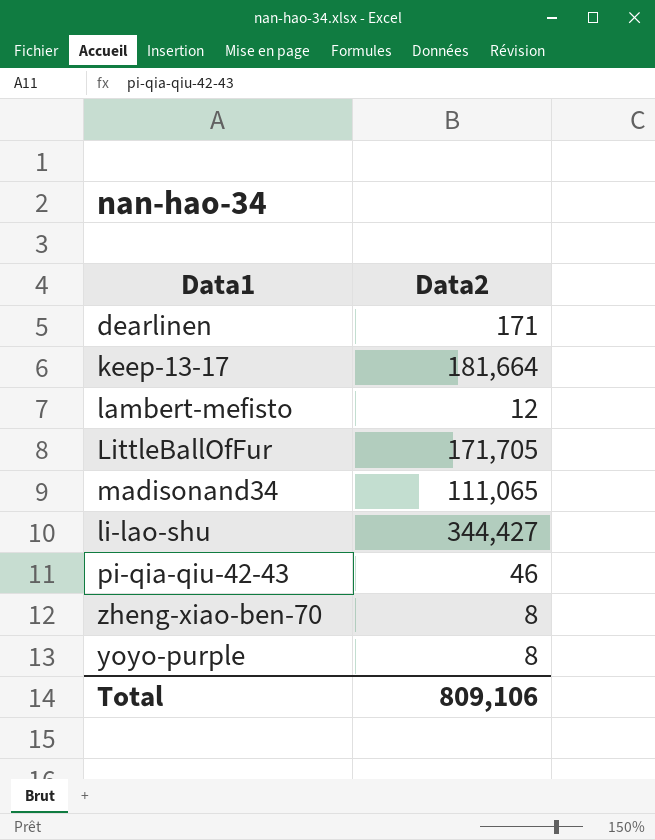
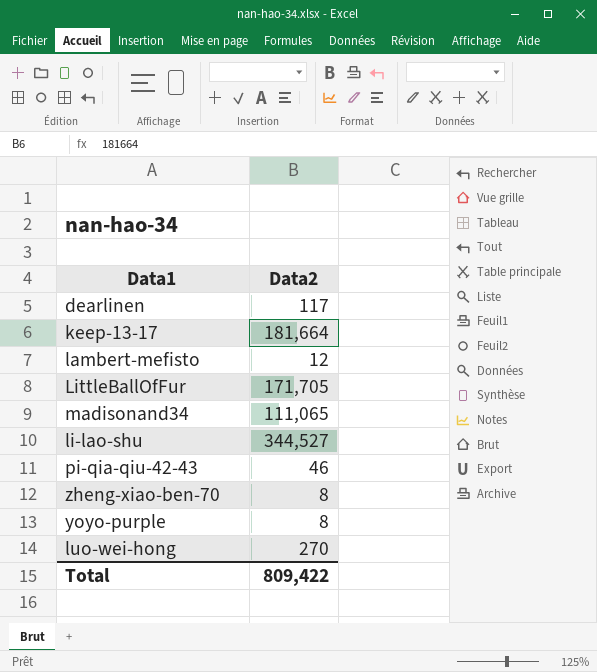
dearlinen | Data2: 171 -> 117
li-lao-shu | Data2: 344,427 -> 344,527
row luo-wei-hong: none -> 270
Total | Data2: 809,106 -> 809,422

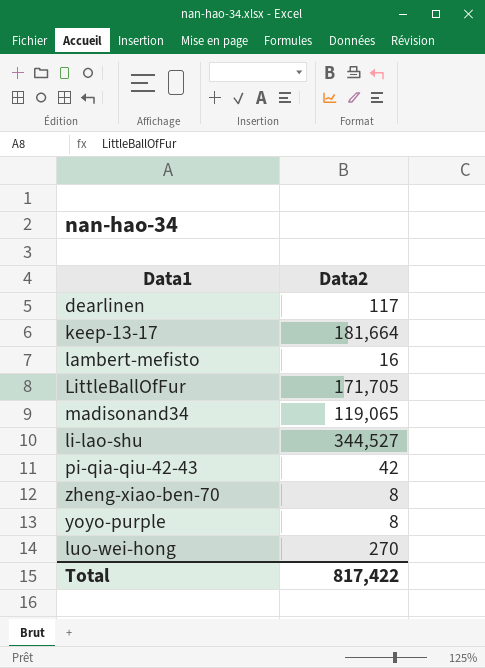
lambert-mefisto | Data2: 12 -> 16
madisonand34 | Data2: 111,065 -> 119,065
pi-qia-qiu-42-43 | Data2: 46 -> 42
Total | Data2: 809,422 -> 817,422

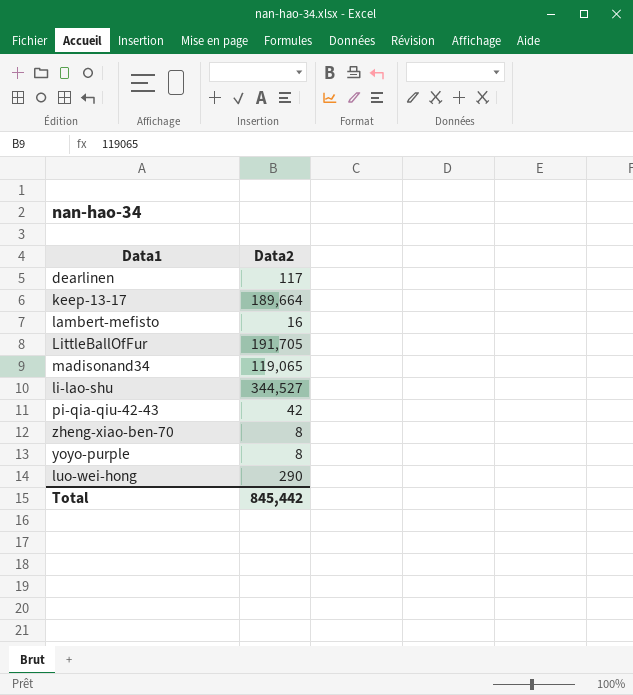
keep-13-17 | Data2: 181,664 -> 189,664
LittleBallOfFur | Data2: 171,705 -> 191,705
luo-wei-hong | Data2: 270 -> 290
Total | Data2: 817,422 -> 845,442

